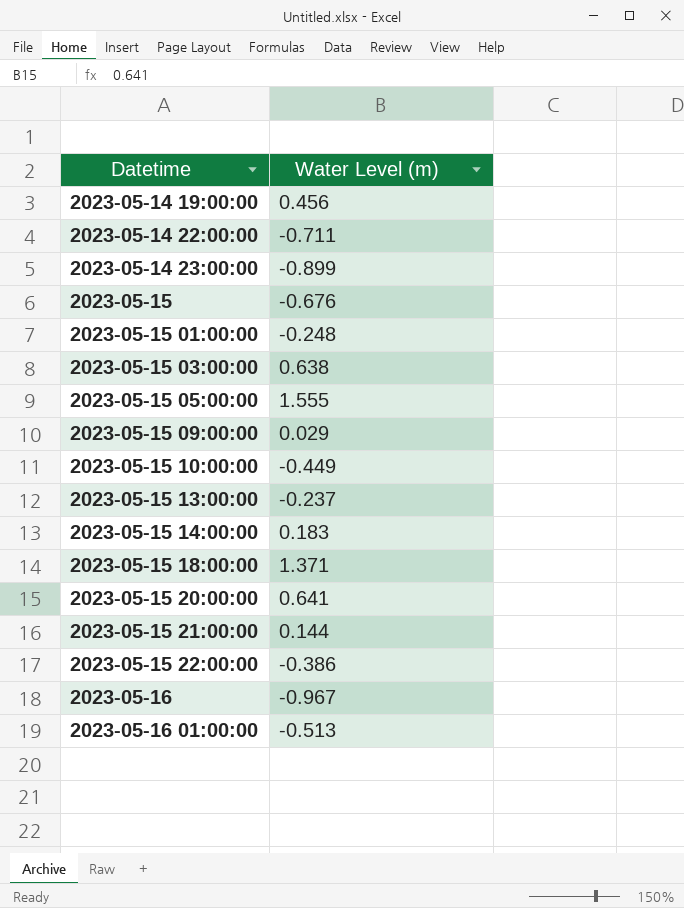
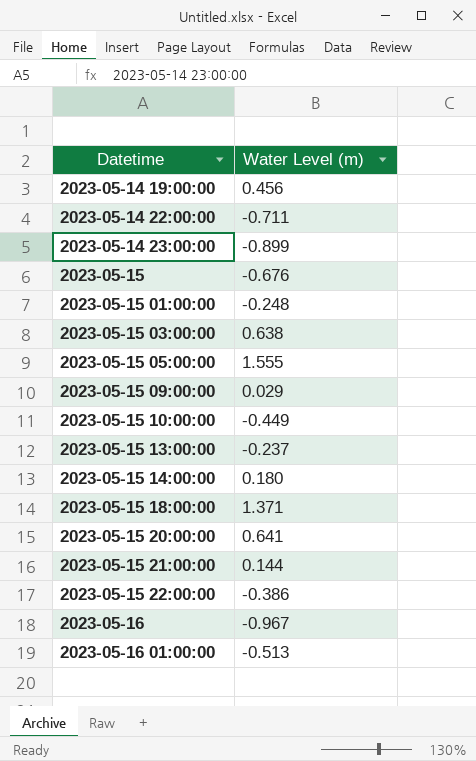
2023-05-15 14:00:00 | Water Level (m): 0.183 -> 0.180

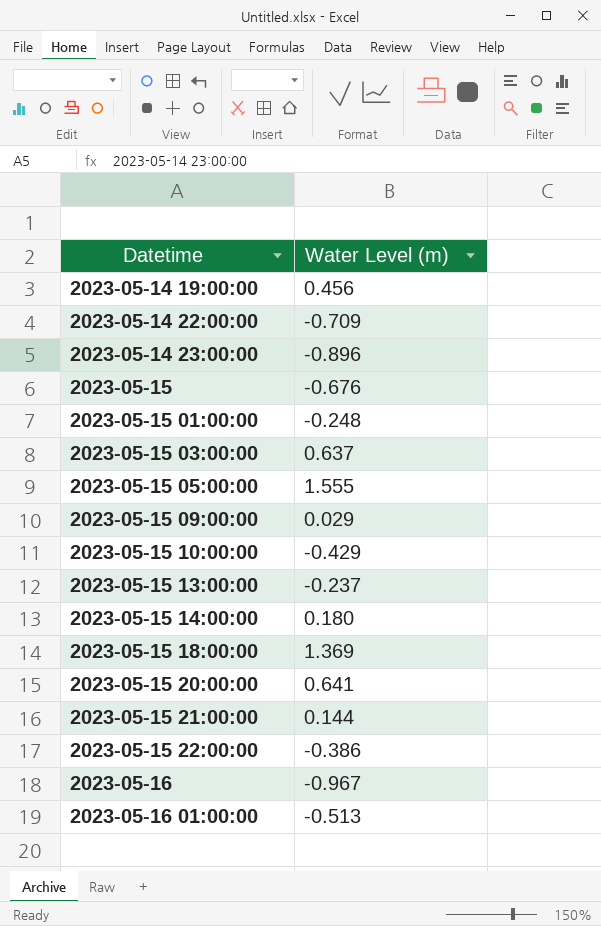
2023-05-14 22:00:00 | Water Level (m): -0.711 -> -0.709
2023-05-14 23:00:00 | Water Level (m): -0.899 -> -0.896
2023-05-15 03:00:00 | Water Level (m): 0.638 -> 0.637
2023-05-15 10:00:00 | Water Level (m): -0.449 -> -0.429
2023-05-15 18:00:00 | Water Level (m): 1.371 -> 1.369

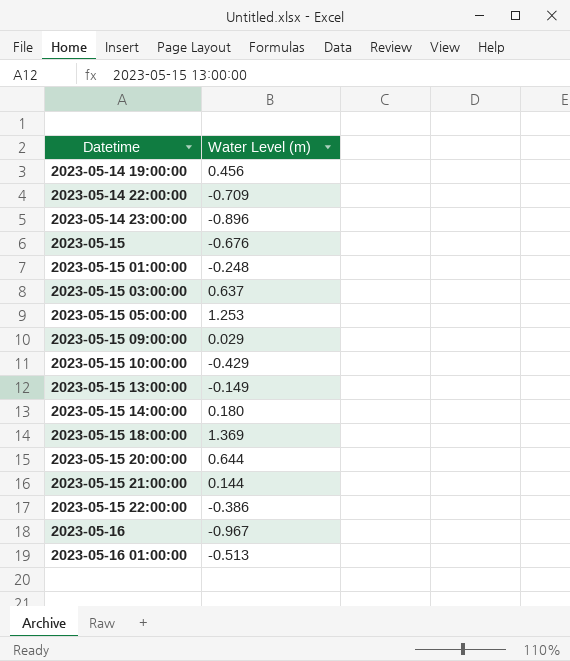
2023-05-15 05:00:00 | Water Level (m): 1.555 -> 1.253
2023-05-15 13:00:00 | Water Level (m): -0.237 -> -0.149
2023-05-15 20:00:00 | Water Level (m): 0.641 -> 0.644

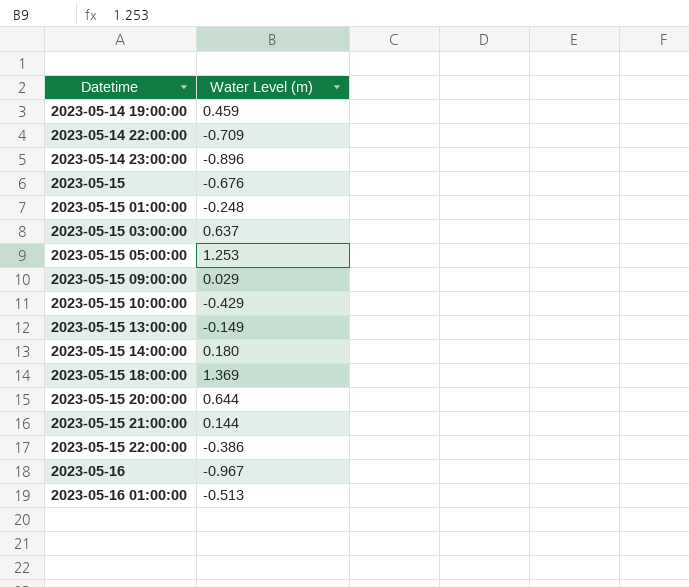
2023-05-14 19:00:00 | Water Level (m): 0.456 -> 0.459

